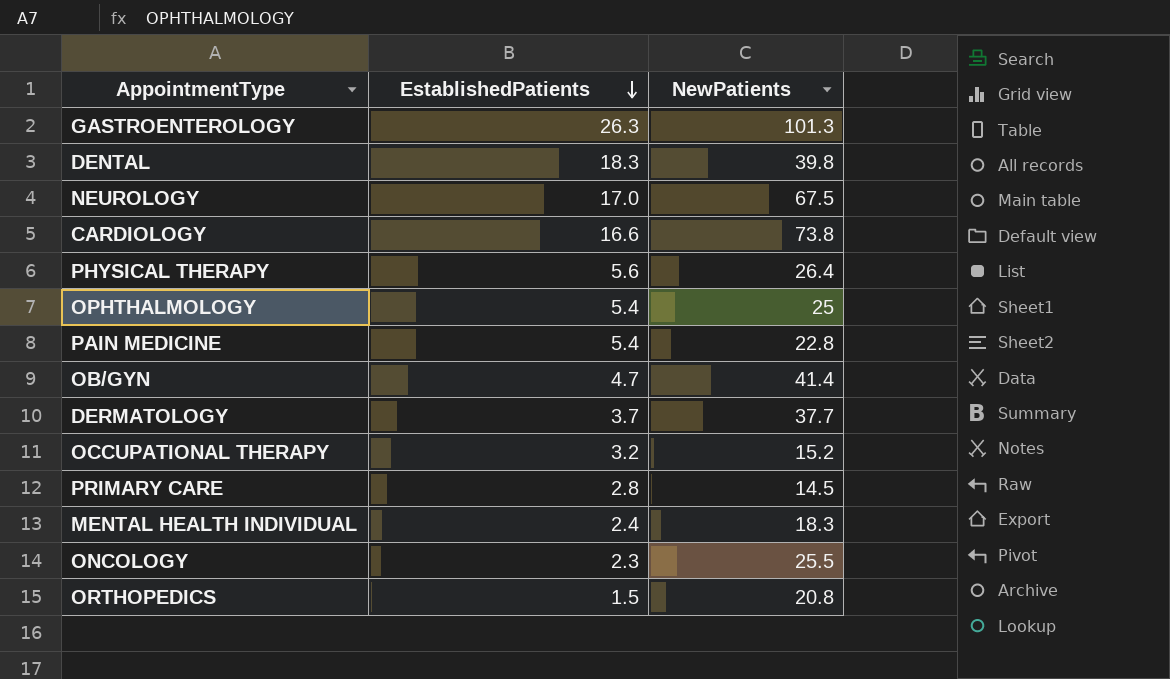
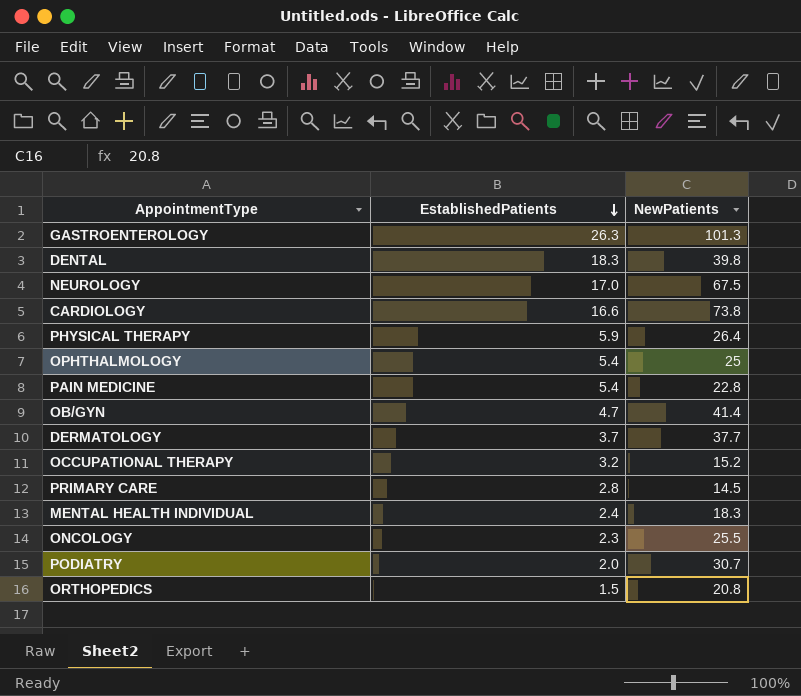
PHYSICAL THERAPY | EstablishedPatients: 5.6 -> 5.9
row PODIATRY: none -> 2.0 | 30.7

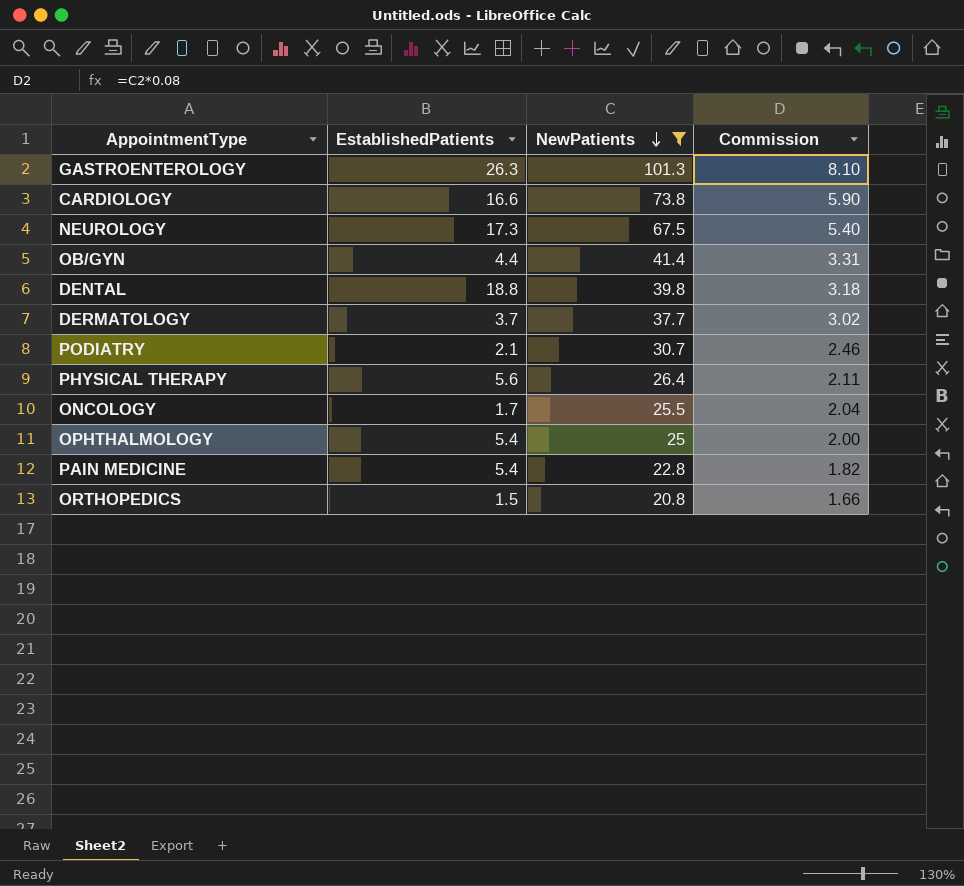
filter: none -> NewPatients >= 20.8
row order: EstablishedPatients descending -> NewPatients descending
column Commission | formula: none -> [NewPatients] * 0.08
NEUROLOGY | EstablishedPatients: 17.0 -> 17.3
OB/GYN | EstablishedPatients: 4.7 -> 4.4
DENTAL | EstablishedPatients: 18.3 -> 18.8
PODIATRY | EstablishedPatients: 2.0 -> 2.1
PHYSICAL THERAPY | EstablishedPatients: 5.9 -> 5.6
ONCOLOGY | EstablishedPatients: 2.3 -> 1.7

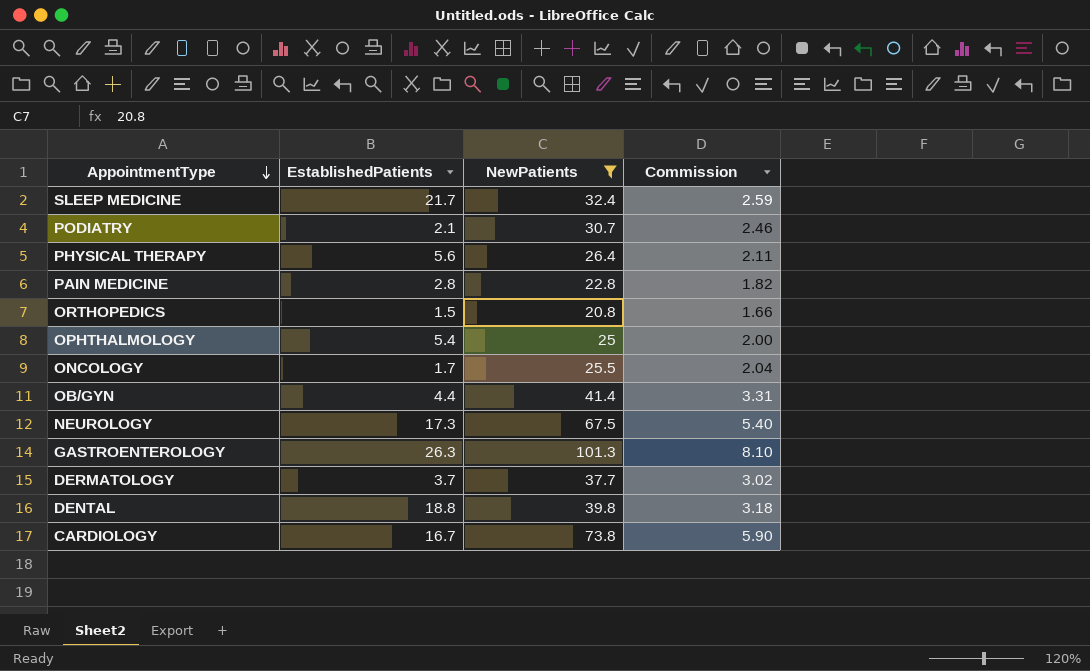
row order: NewPatients descending -> AppointmentType descending
row SLEEP MEDICINE: none -> 21.7 | 32.4 | 2.59
PAIN MEDICINE | EstablishedPatients: 5.4 -> 2.8
CARDIOLOGY | EstablishedPatients: 16.6 -> 16.7

